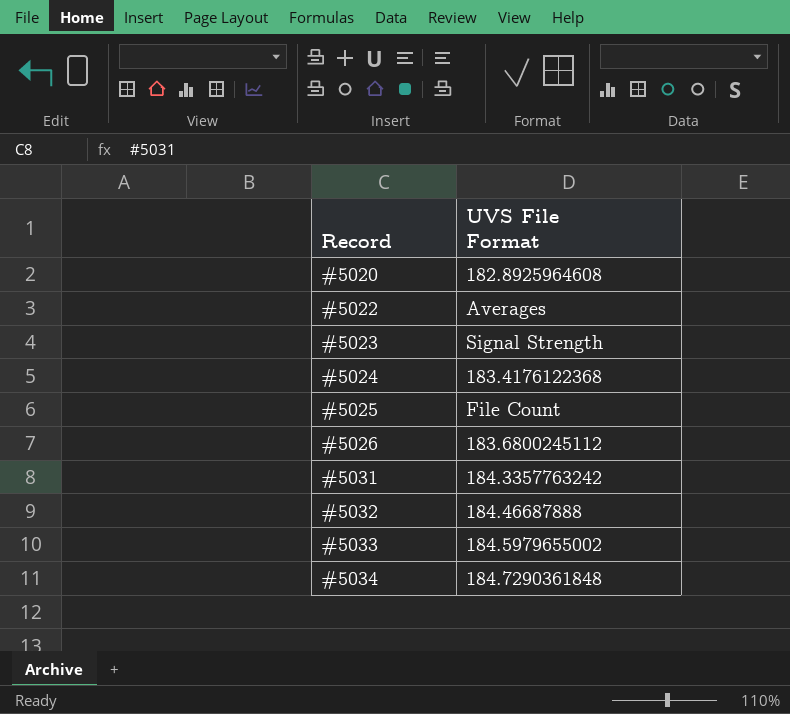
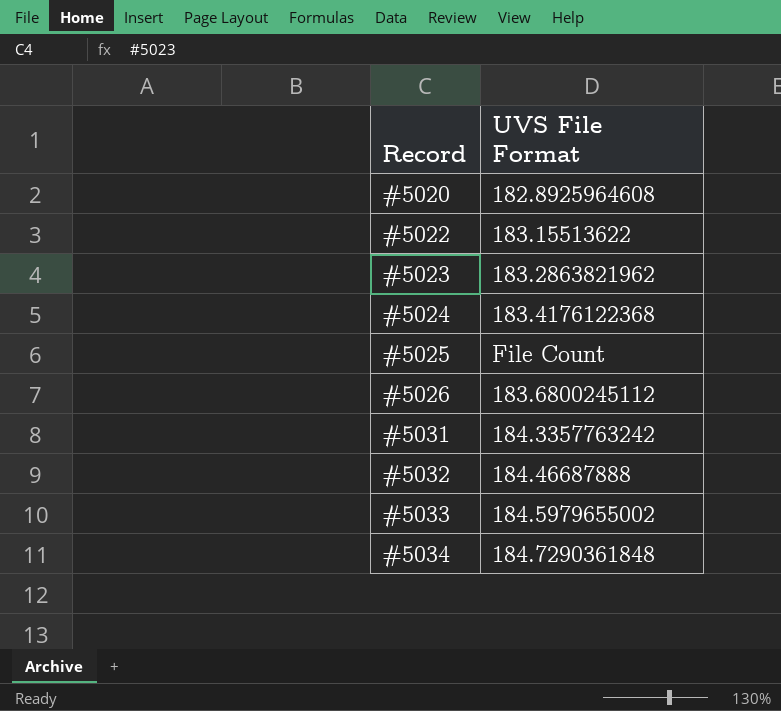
#5022 | UVS File Format: Averages -> 183.15513622
#5023 | UVS File Format: Signal Strength -> 183.2863821962

